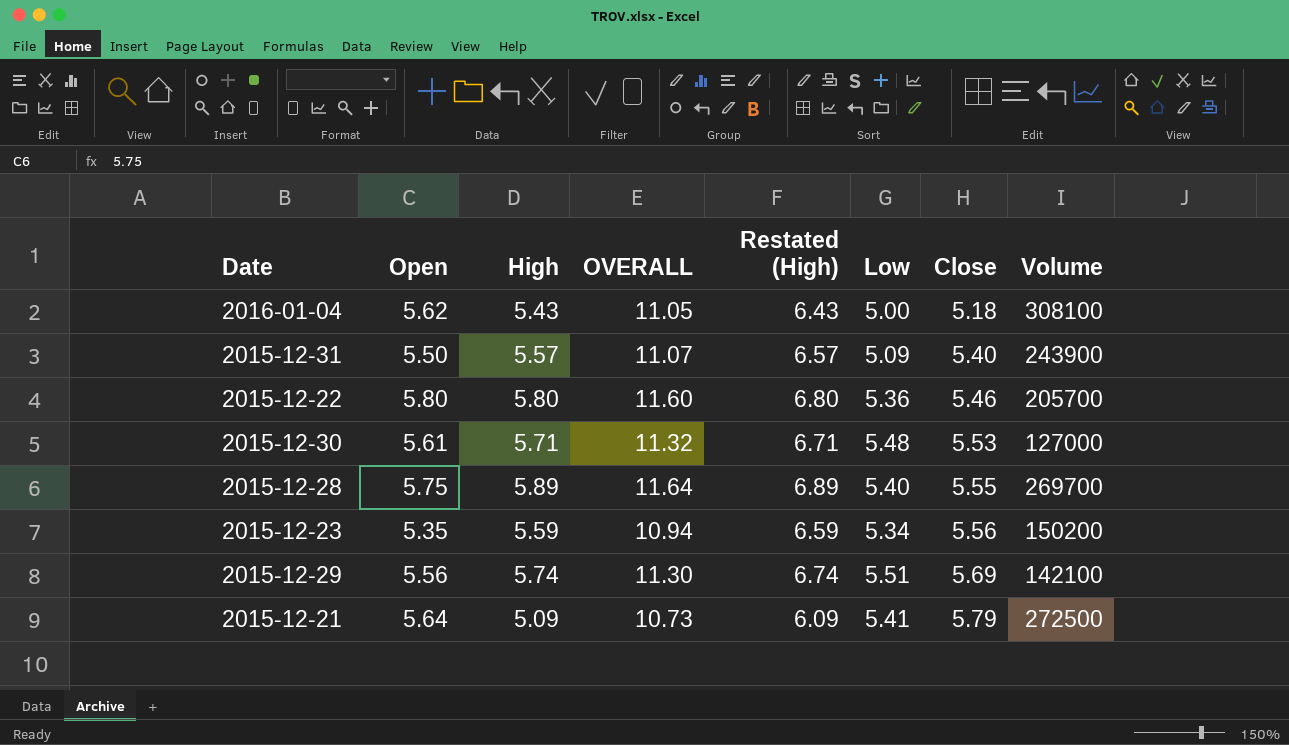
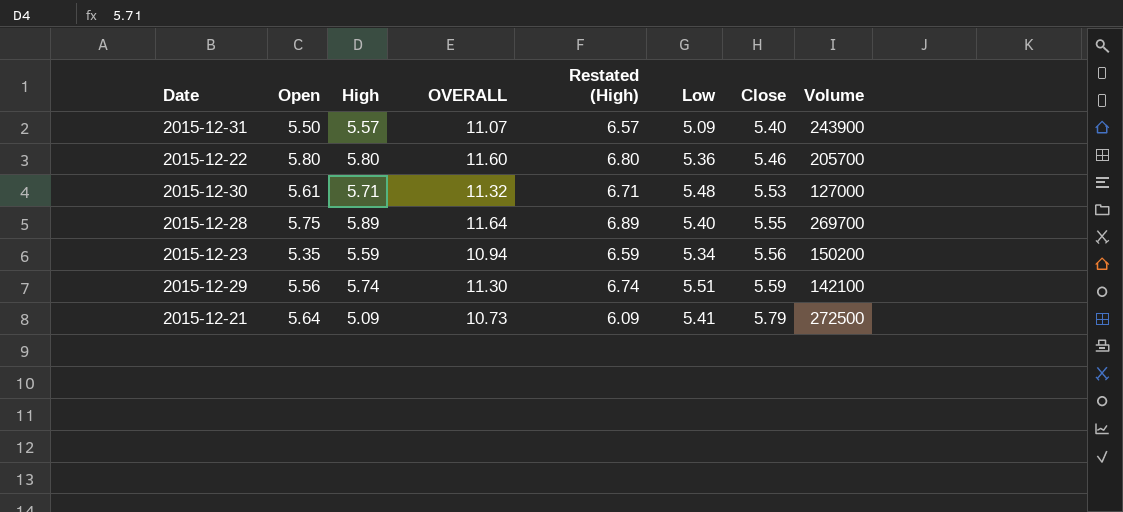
row 2016-01-04: 5.62 | 5.43 | 11.05 | 6.43 | 5.00 | 5.18 | 308100 -> none
2015-12-29 | Close: 5.69 -> 5.59

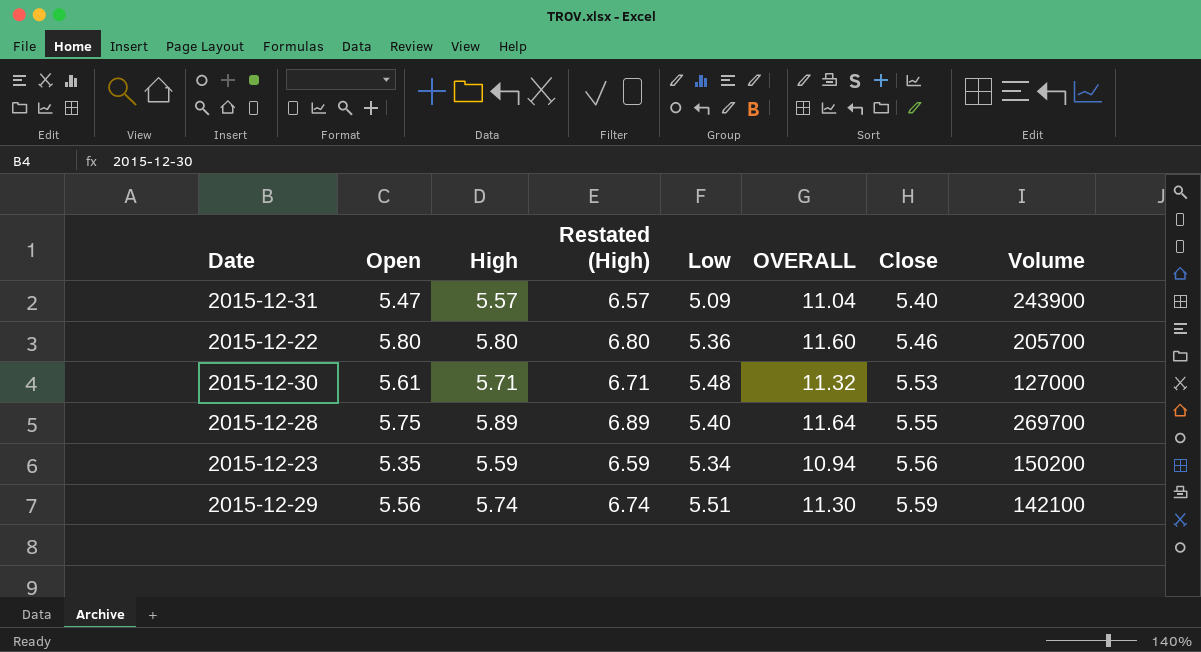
column OVERALL | position: 4 -> 6
row 2015-12-21: 5.64 | 5.09 | 10.73 | 6.09 | 5.41 | 5.79 | 272500 -> none
2015-12-31 | Open: 5.50 -> 5.47
2015-12-31 | OVERALL: 11.07 -> 11.04

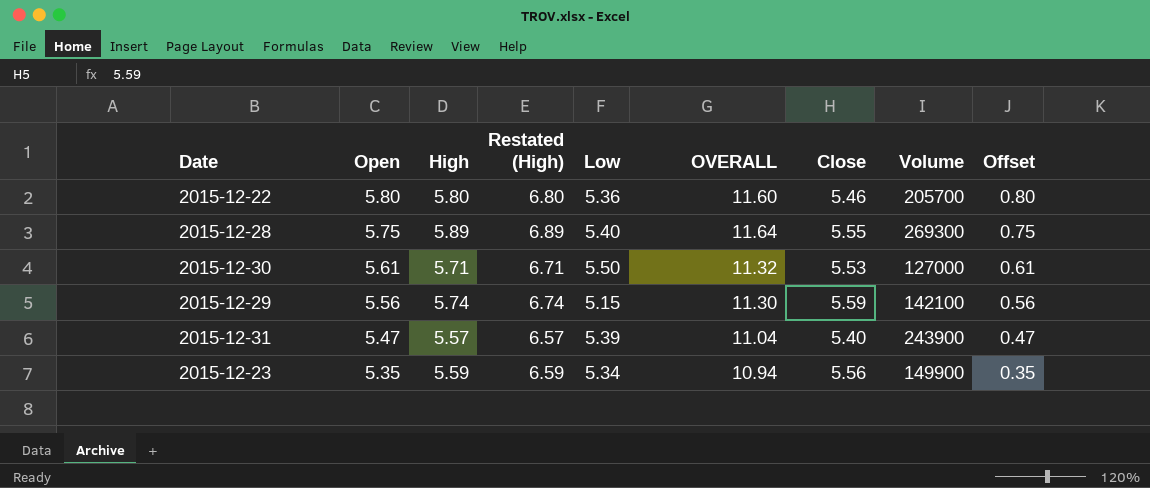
row order: Close ascending -> Open descending
column Offset | formula: none -> [Open] - 5
2015-12-28 | Volume: 269700 -> 269300
2015-12-30 | Low: 5.48 -> 5.50
2015-12-29 | Low: 5.51 -> 5.15
2015-12-31 | Low: 5.09 -> 5.39
2015-12-23 | Volume: 150200 -> 149900

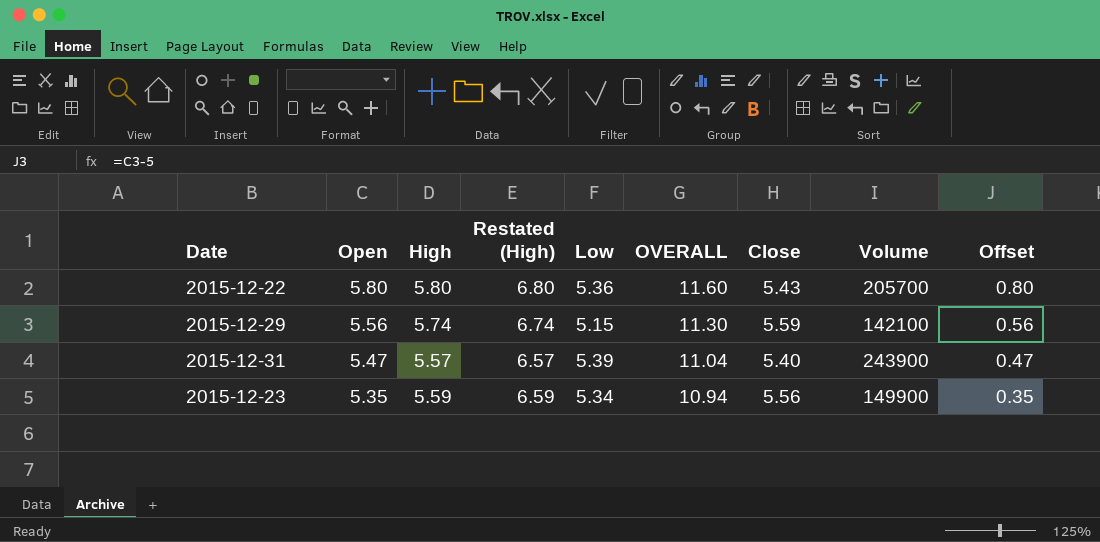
row 2015-12-28: 5.75 | 5.89 | 6.89 | 5.40 | 11.64 | 5.55 | 269300 | 0.75 -> none
row 2015-12-30: 5.61 | 5.71 | 6.71 | 5.50 | 11.32 | 5.53 | 127000 | 0.61 -> none
2015-12-22 | Close: 5.46 -> 5.43

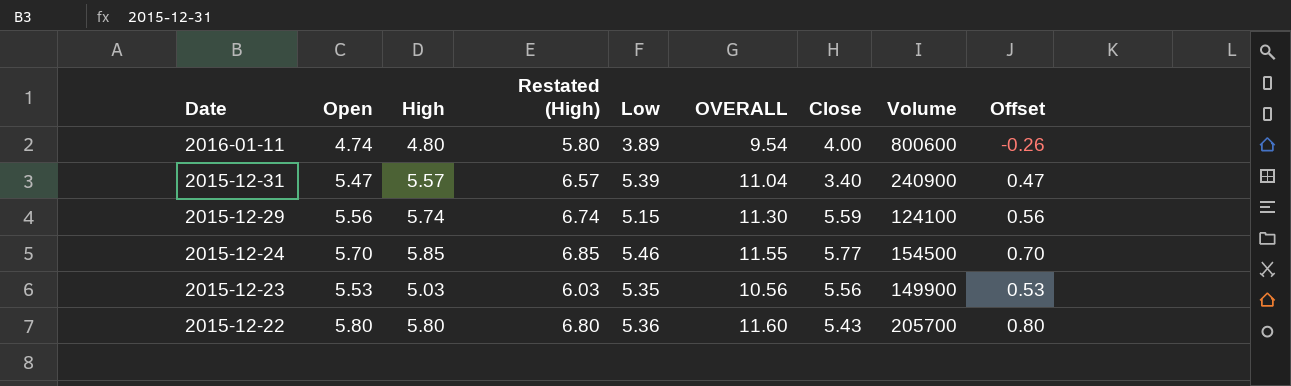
row order: Open descending -> Date descending
row 2016-01-11: none -> 4.74 | 4.80 | 5.80 | 3.89 | 9.54 | 4.00 | 800600 | -0.26
2015-12-31 | Close: 5.40 -> 3.40
2015-12-31 | Volume: 243900 -> 240900
2015-12-29 | Volume: 142100 -> 124100
row 2015-12-24: none -> 5.70 | 5.85 | 6.85 | 5.46 | 11.55 | 5.77 | 154500 | 0.70
2015-12-23 | Open: 5.35 -> 5.53
2015-12-23 | High: 5.59 -> 5.03
2015-12-23 | Restated (High): 6.59 -> 6.03
2015-12-23 | Low: 5.34 -> 5.35
2015-12-23 | OVERALL: 10.94 -> 10.56
2015-12-23 | Offset: 0.35 -> 0.53

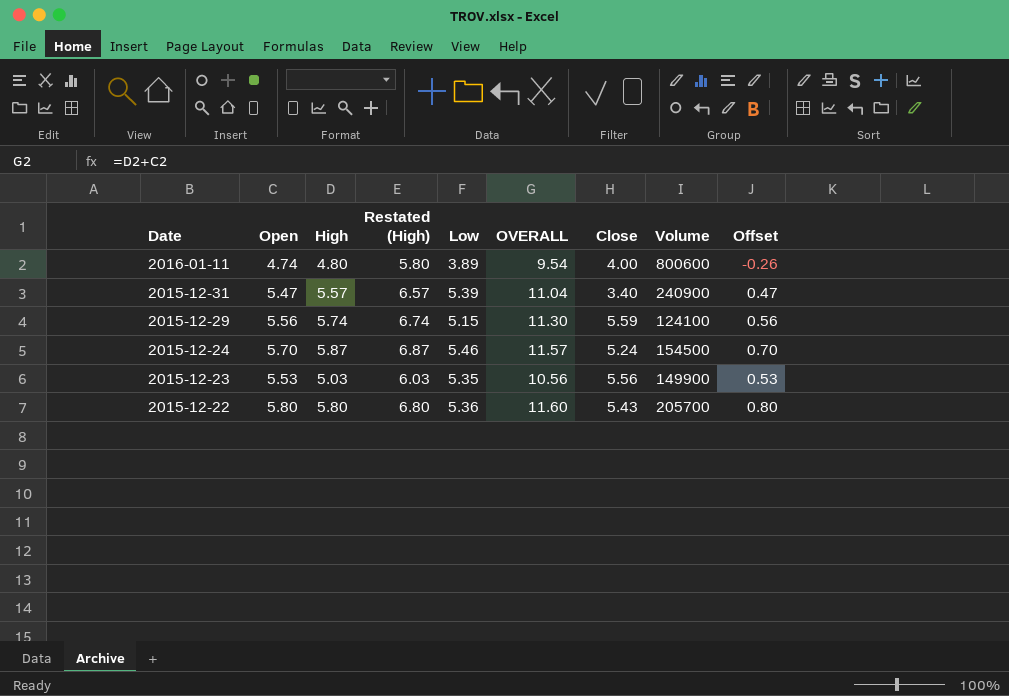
2015-12-24 | High: 5.85 -> 5.87
2015-12-24 | Restated (High): 6.85 -> 6.87
2015-12-24 | OVERALL: 11.55 -> 11.57
2015-12-24 | Close: 5.77 -> 5.24

